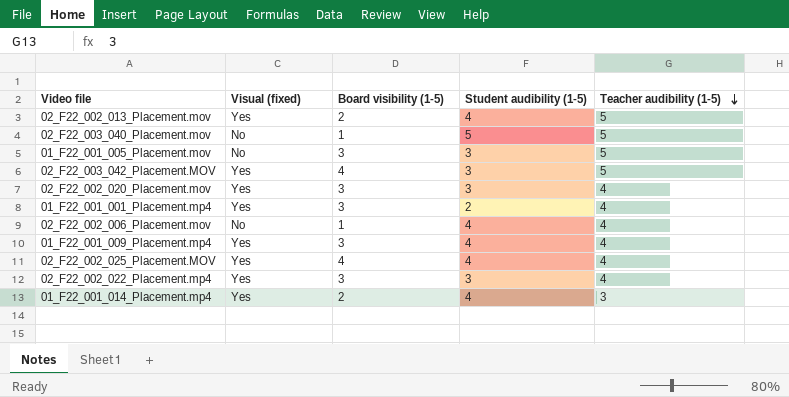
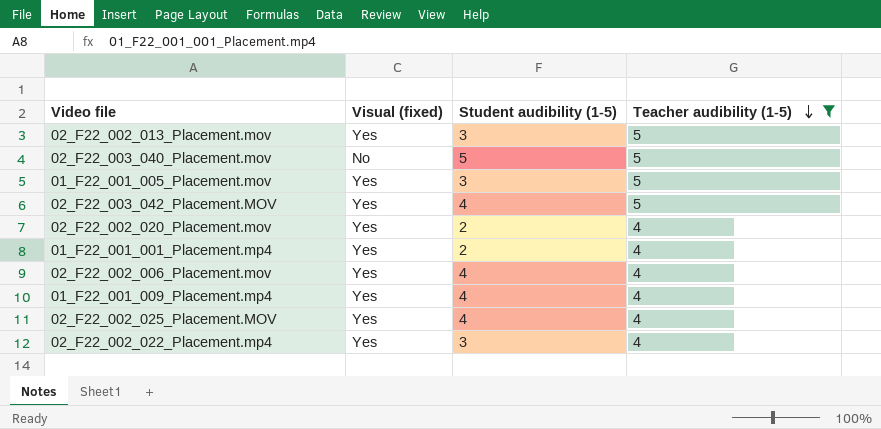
filter: none -> Teacher audibility (1-5) != 3
column Board visibility (1-5) | position: 3 -> none
02_F22_002_013_Placement.mov | Student audibility (1-5): 4 -> 3
01_F22_001_005_Placement.mov | Visual (fixed): No -> Yes
02_F22_003_042_Placement.MOV | Student audibility (1-5): 3 -> 4
02_F22_002_020_Placement.mov | Student audibility (1-5): 3 -> 2
02_F22_002_006_Placement.mov | Visual (fixed): No -> Yes

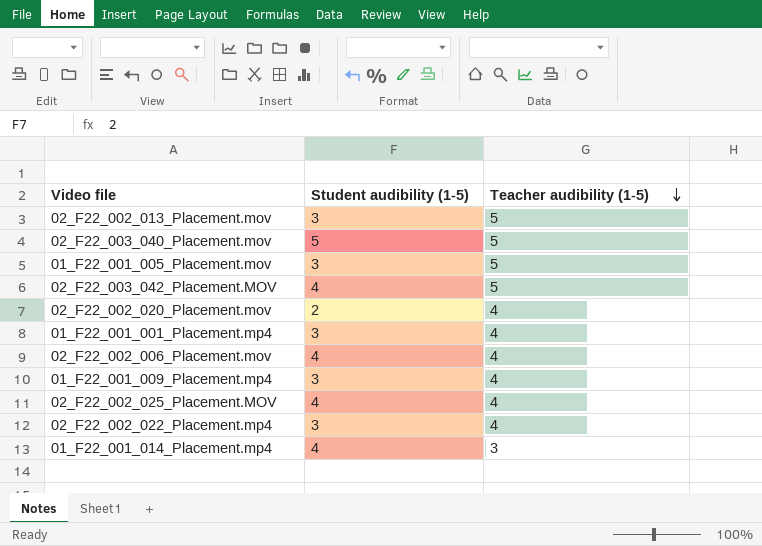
filter: Teacher audibility (1-5) != 3 -> none
column Visual (fixed) | position: 2 -> none
01_F22_001_001_Placement.mp4 | Student audibility (1-5): 2 -> 3
01_F22_001_009_Placement.mp4 | Student audibility (1-5): 4 -> 3

